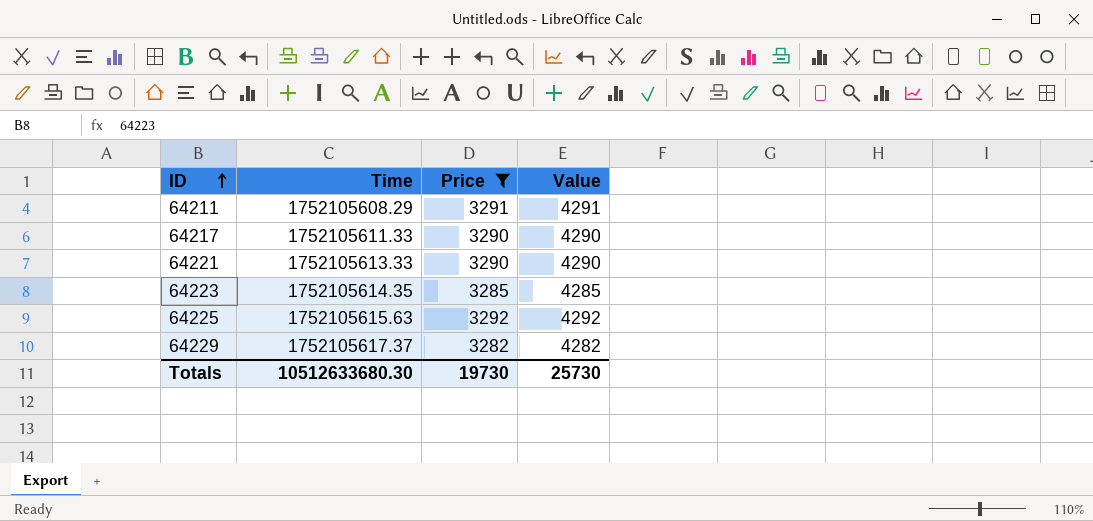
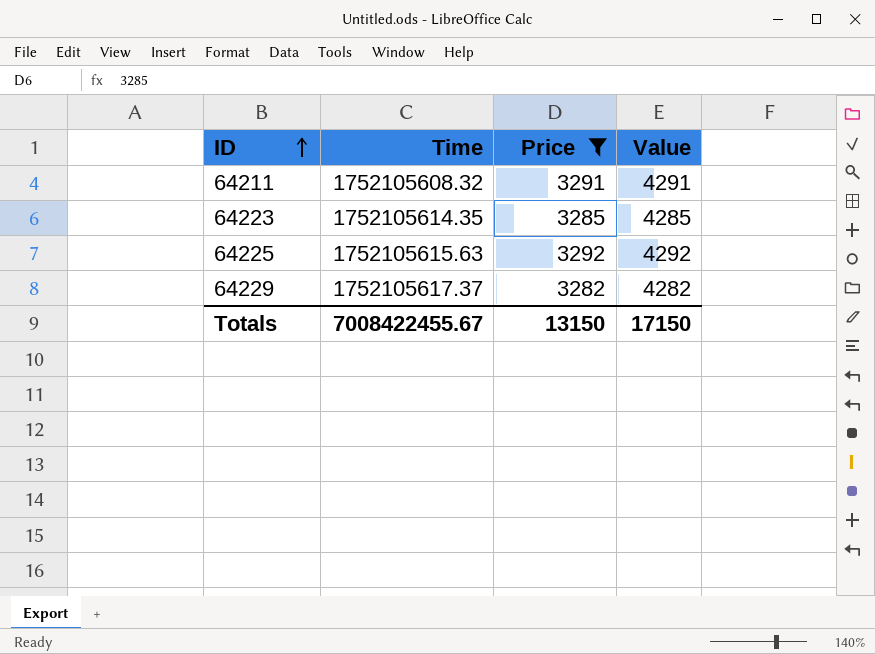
row 64217: 1752105611.33 | 3290 | 4290 -> none
row 64221: 1752105613.33 | 3290 | 4290 -> none
64211 | Time: 1752105608.29 -> 1752105608.32
Totals | Time: 10512633680.30 -> 7008422455.67
Totals | Price: 19730 -> 13150
Totals | Value: 25730 -> 17150

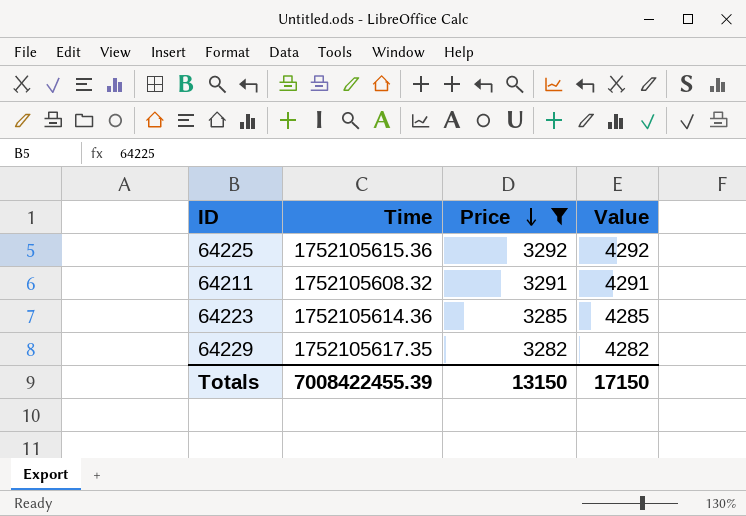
row order: ID ascending -> Price descending
64225 | Time: 1752105615.63 -> 1752105615.36
64223 | Time: 1752105614.35 -> 1752105614.36
64229 | Time: 1752105617.37 -> 1752105617.35
Totals | Time: 7008422455.67 -> 7008422455.39

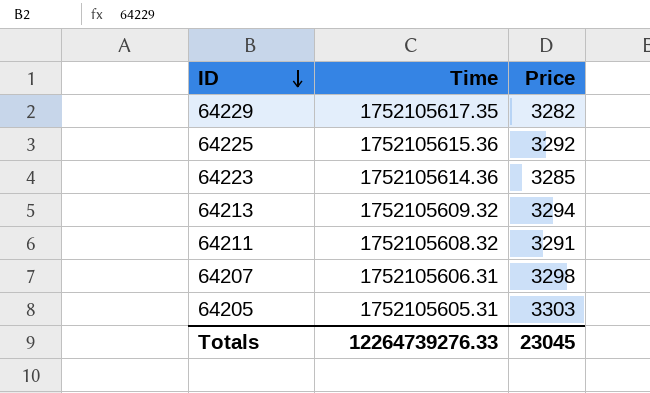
filter: Price <= 3292 -> none
row order: Price descending -> ID descending
column Value | formula: [Price] + 1000 -> none
Totals | Time: 7008422455.39 -> 12264739276.33
Totals | Price: 13150 -> 23045

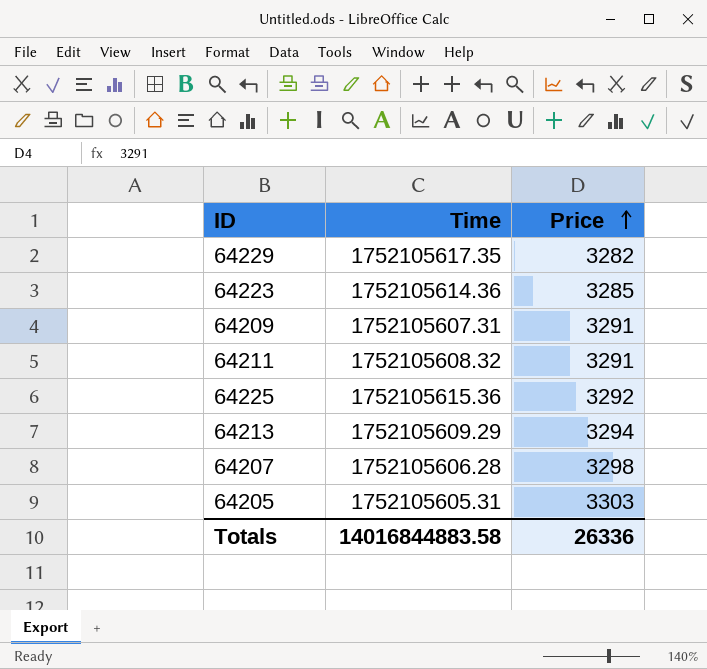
row order: ID descending -> Price ascending
row 64209: none -> 1752105607.31 | 3291
64213 | Time: 1752105609.32 -> 1752105609.29
64207 | Time: 1752105606.31 -> 1752105606.28
Totals | Time: 12264739276.33 -> 14016844883.58
Totals | Price: 23045 -> 26336

